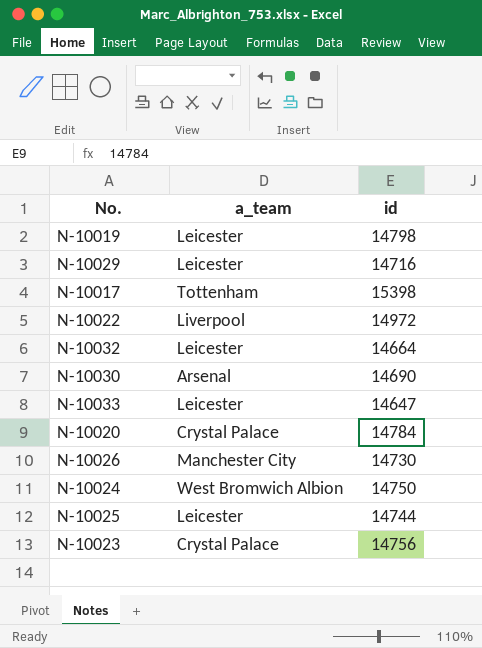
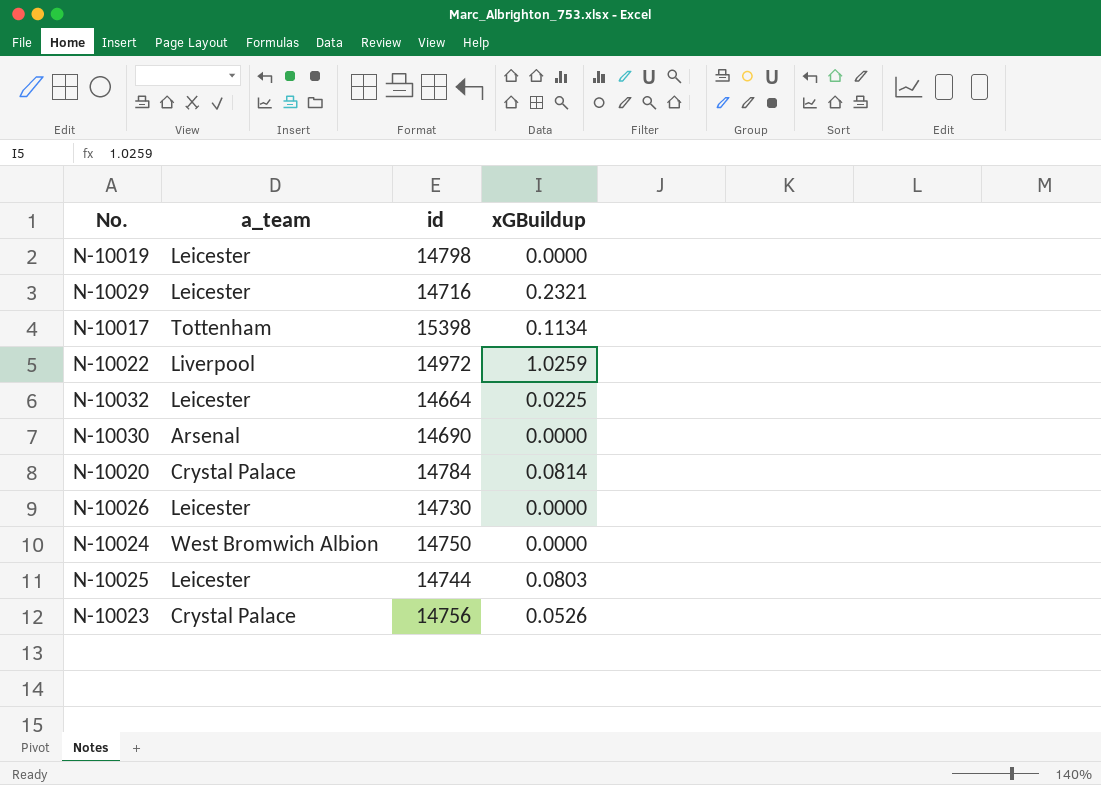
column xGBuildup | position: none -> 4
row N-10033: Leicester | 14647 -> none
N-10026 | a_team: Manchester City -> Leicester

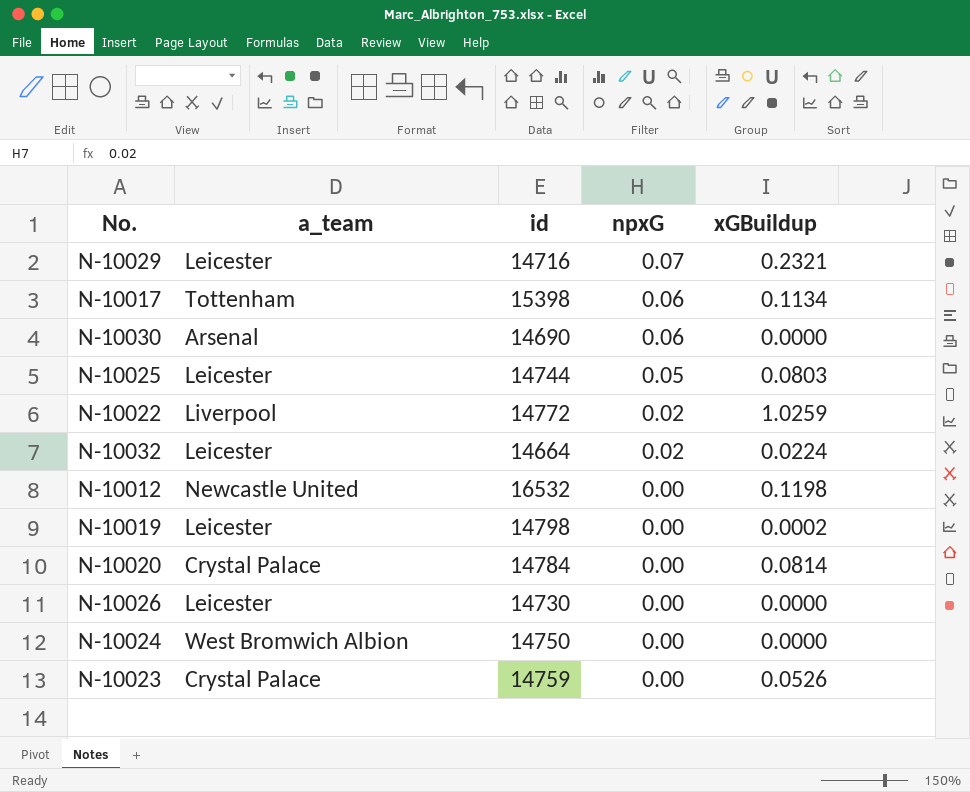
row order: none -> npxG descending
column npxG | position: none -> 4
N-10022 | id: 14972 -> 14772
N-10032 | xGBuildup: 0.0225 -> 0.0224
row N-10012: none -> Newcastle United | 16532 | 0.00 | 0.1198
N-10019 | xGBuildup: 0.0000 -> 0.0002
N-10023 | id: 14756 -> 14759

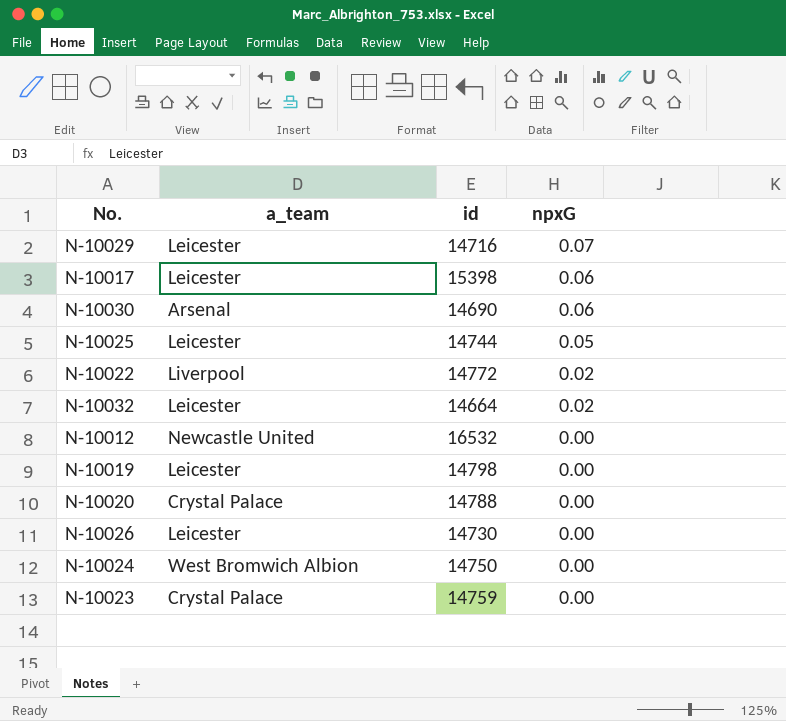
column xGBuildup | position: 5 -> none
N-10017 | a_team: Tottenham -> Leicester
N-10020 | id: 14784 -> 14788

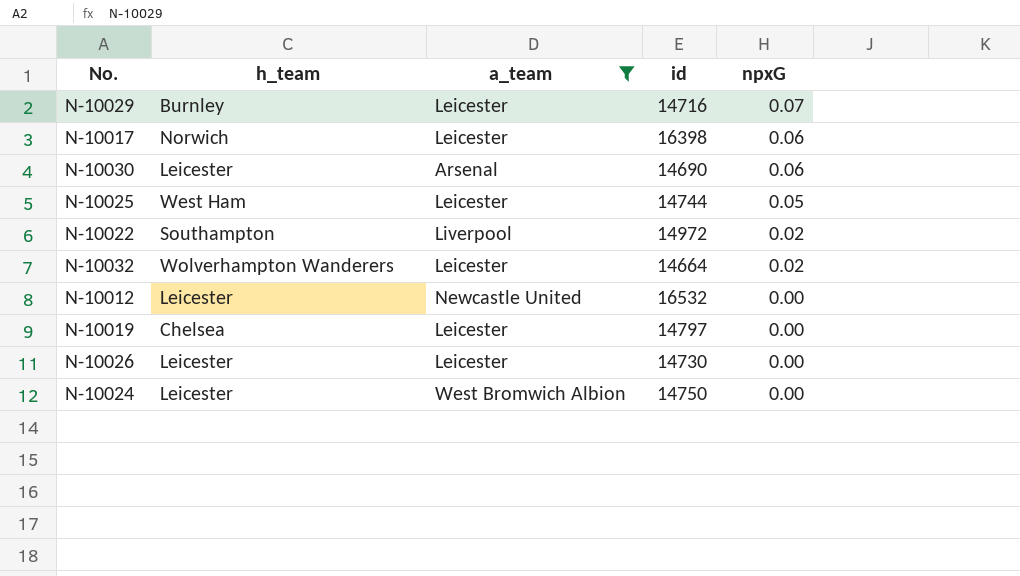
filter: none -> a_team != Crystal Palace
column h_team | position: none -> 2
N-10017 | id: 15398 -> 16398
N-10022 | id: 14772 -> 14972
N-10019 | id: 14798 -> 14797

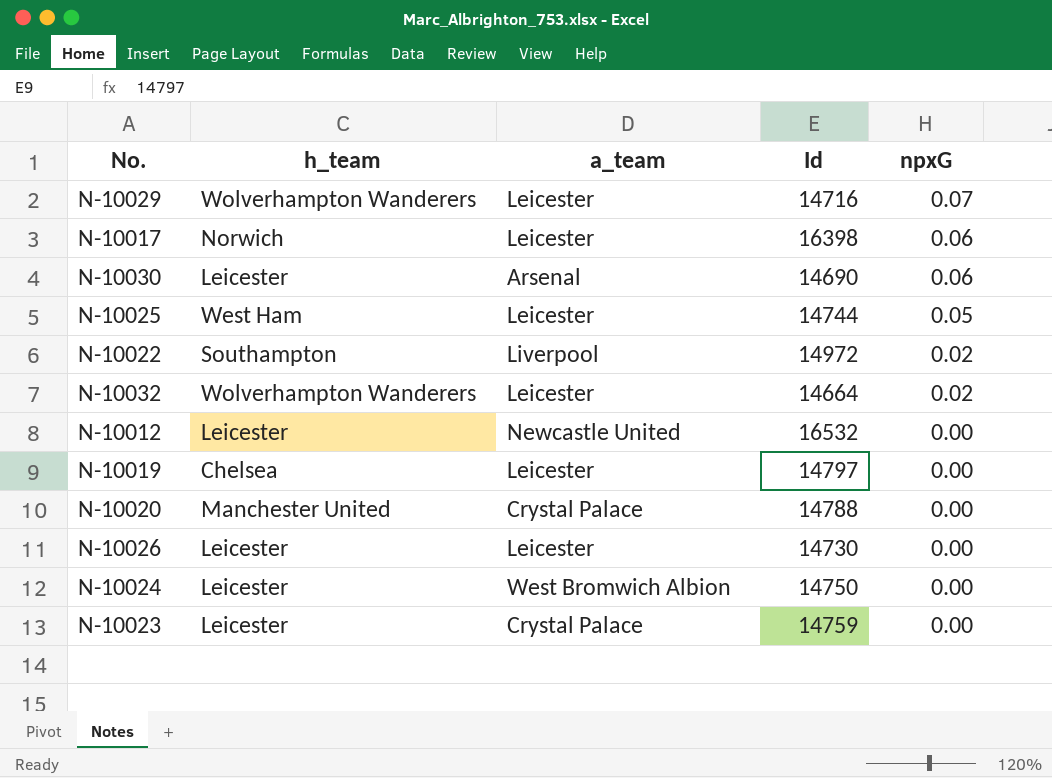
filter: a_team != Crystal Palace -> none
column name: id -> Id
N-10029 | h_team: Burnley -> Wolverhampton Wanderers

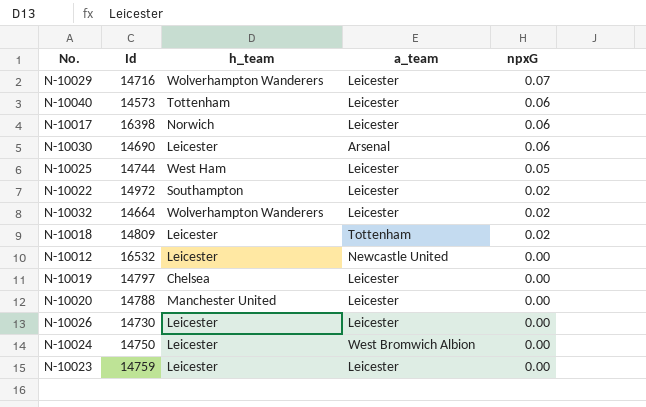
column Id | position: 4 -> 2
row N-10040: none -> 14573 | Tottenham | Leicester | 0.06
N-10022 | a_team: Liverpool -> Leicester
row N-10018: none -> 14809 | Leicester | Tottenham | 0.02
N-10020 | a_team: Crystal Palace -> Leicester
N-10023 | a_team: Crystal Palace -> Leicester

